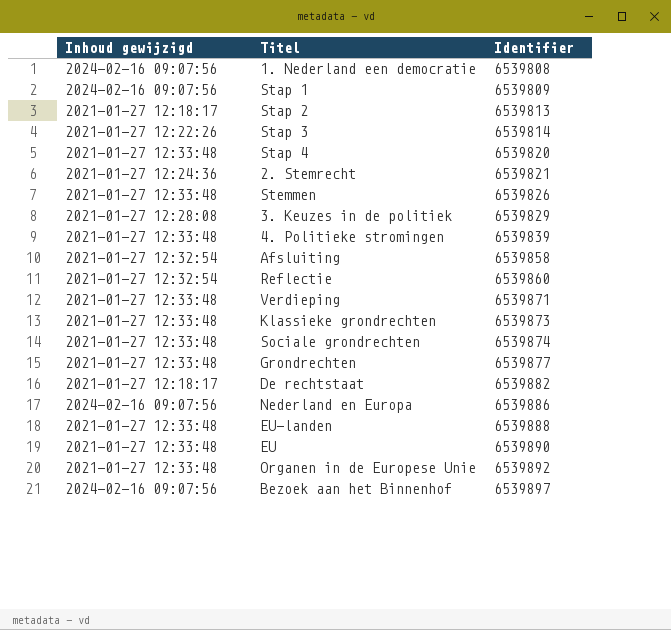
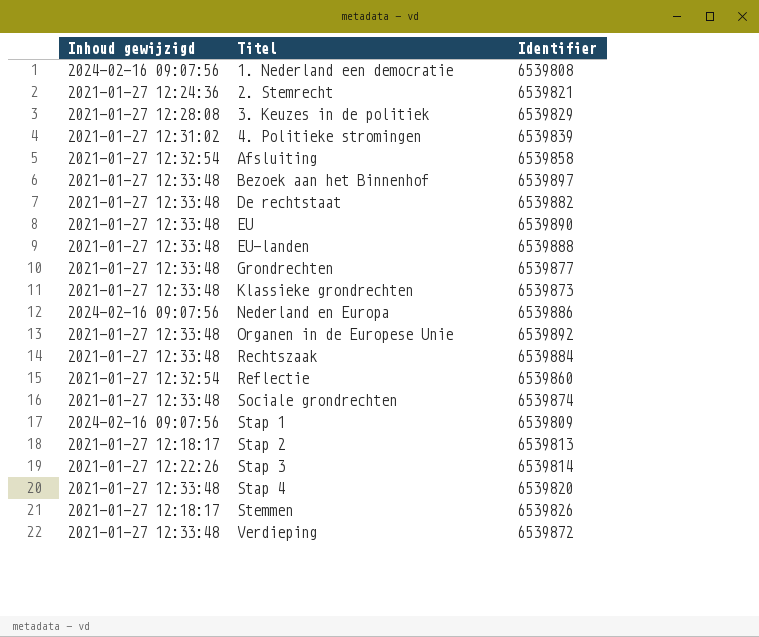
row order: Identifier ascending -> Titel ascending
4. Politieke stromingen | Inhoud gewijzigd: 2021-01-27 12:33:48 -> 2021-01-27 12:31:02
Bezoek aan het Binnenhof | Inhoud gewijzigd: 2024-02-16 09:07:56 -> 2021-01-27 12:33:48
De rechtstaat | Inhoud gewijzigd: 2021-01-27 12:18:17 -> 2021-01-27 12:33:48
row Rechtszaak: none -> 2021-01-27 12:33:48 | 6539884
Stemmen | Inhoud gewijzigd: 2021-01-27 12:33:48 -> 2021-01-27 12:18:17
Verdieping | Identifier: 6539871 -> 6539872

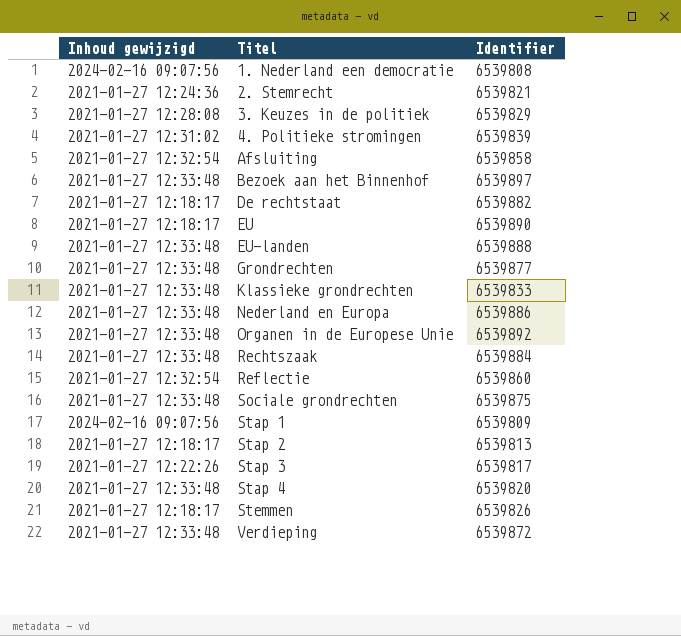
De rechtstaat | Inhoud gewijzigd: 2021-01-27 12:33:48 -> 2021-01-27 12:18:17
EU | Inhoud gewijzigd: 2021-01-27 12:33:48 -> 2021-01-27 12:18:17
Klassieke grondrechten | Identifier: 6539873 -> 6539833
Nederland en Europa | Inhoud gewijzigd: 2024-02-16 09:07:56 -> 2021-01-27 12:33:48
Sociale grondrechten | Identifier: 6539874 -> 6539875
Stap 3 | Identifier: 6539814 -> 6539817

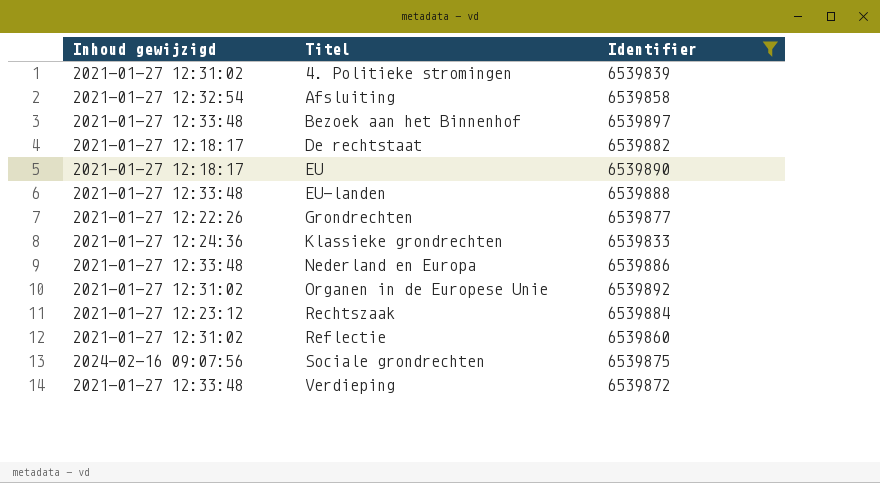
filter: none -> Identifier >= 6539833
Grondrechten | Inhoud gewijzigd: 2021-01-27 12:33:48 -> 2021-01-27 12:22:26
Klassieke grondrechten | Inhoud gewijzigd: 2021-01-27 12:33:48 -> 2021-01-27 12:24:36
Organen in de Europese Unie | Inhoud gewijzigd: 2021-01-27 12:33:48 -> 2021-01-27 12:31:02
Rechtszaak | Inhoud gewijzigd: 2021-01-27 12:33:48 -> 2021-01-27 12:23:12
Reflectie | Inhoud gewijzigd: 2021-01-27 12:32:54 -> 2021-01-27 12:31:02
Sociale grondrechten | Inhoud gewijzigd: 2021-01-27 12:33:48 -> 2024-02-16 09:07:56

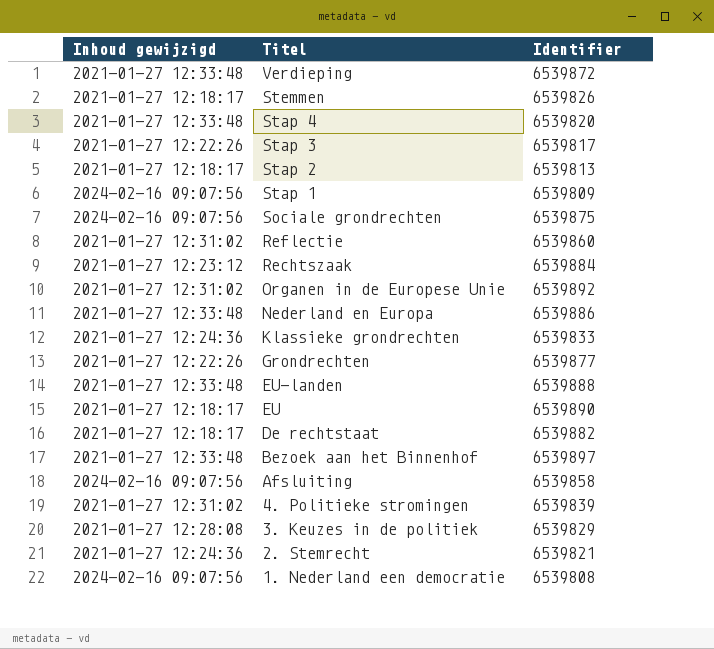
filter: Identifier >= 6539833 -> none
row order: Titel ascending -> Titel descending
Afsluiting | Inhoud gewijzigd: 2021-01-27 12:32:54 -> 2024-02-16 09:07:56

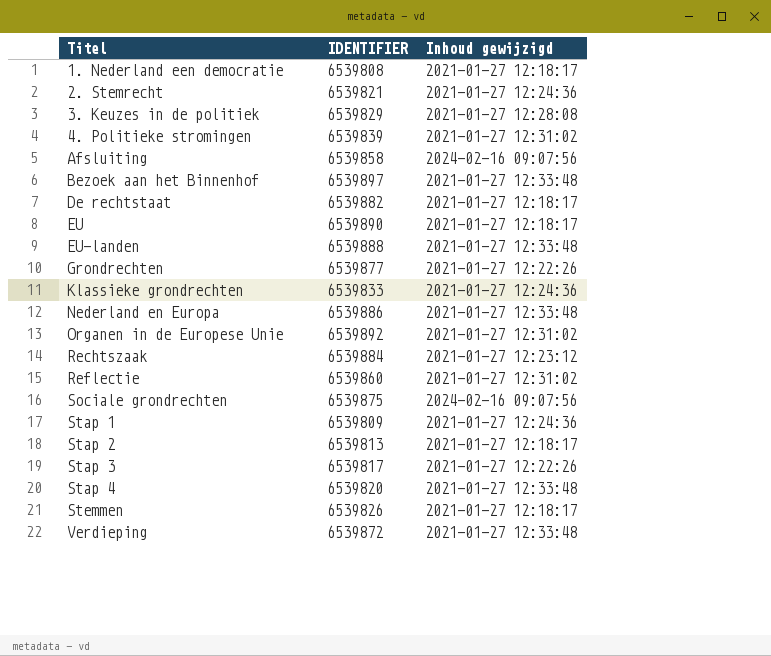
row order: Titel descending -> Titel ascending
column name: Identifier -> IDENTIFIER
column Inhoud gewijzigd | position: 1 -> 3
1. Nederland een democratie | Inhoud gewijzigd: 2024-02-16 09:07:56 -> 2021-01-27 12:18:17
Stap 1 | Inhoud gewijzigd: 2024-02-16 09:07:56 -> 2021-01-27 12:24:36

